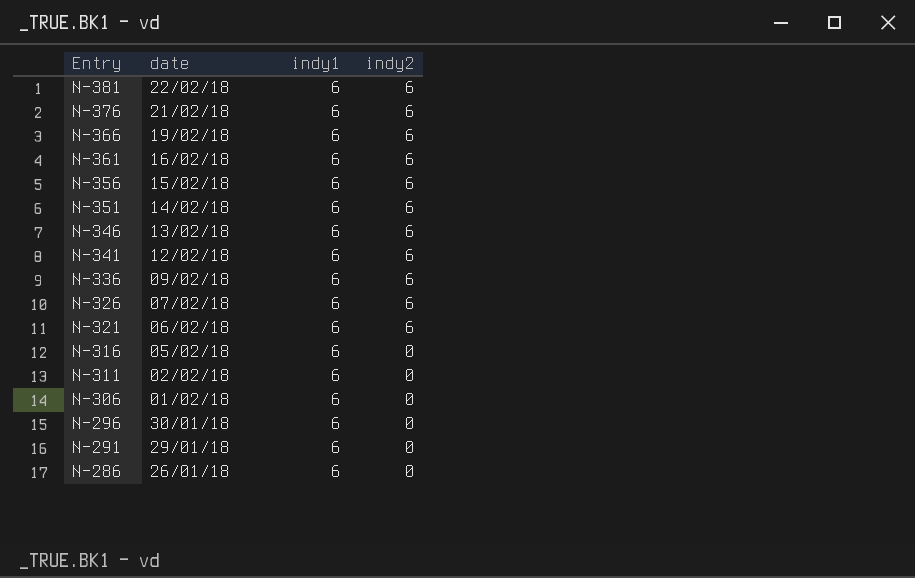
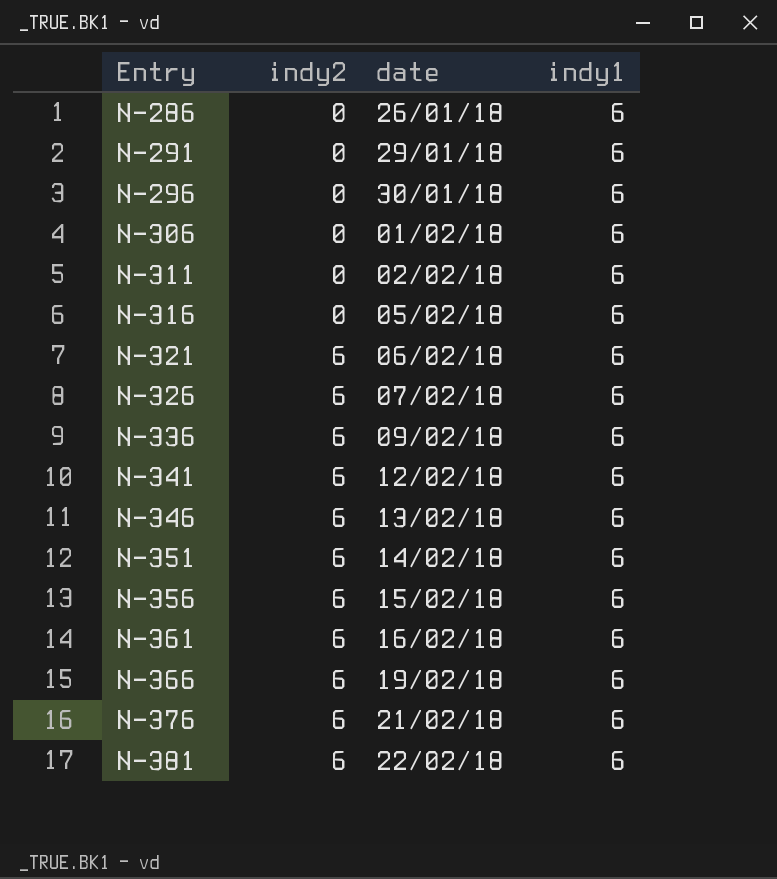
row order: Entry descending -> Entry ascending
column indy2 | position: 4 -> 2

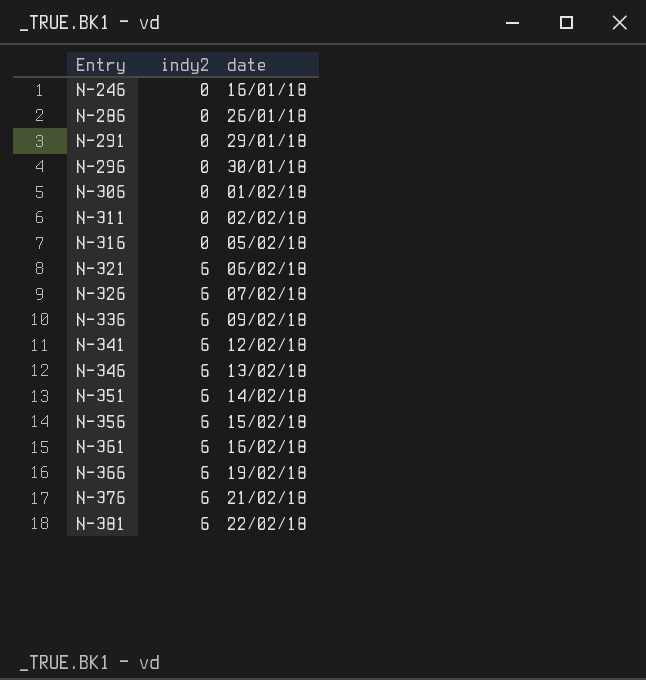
column indy1 | position: 4 -> none
row N-246: none -> 0 | 16/01/18

